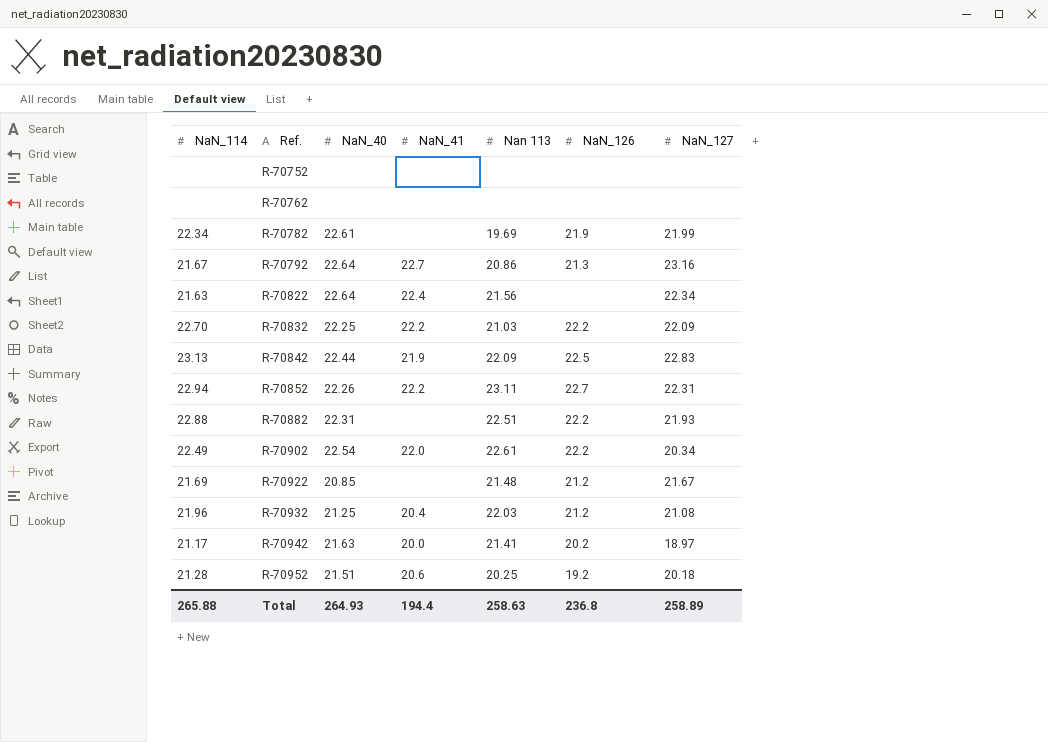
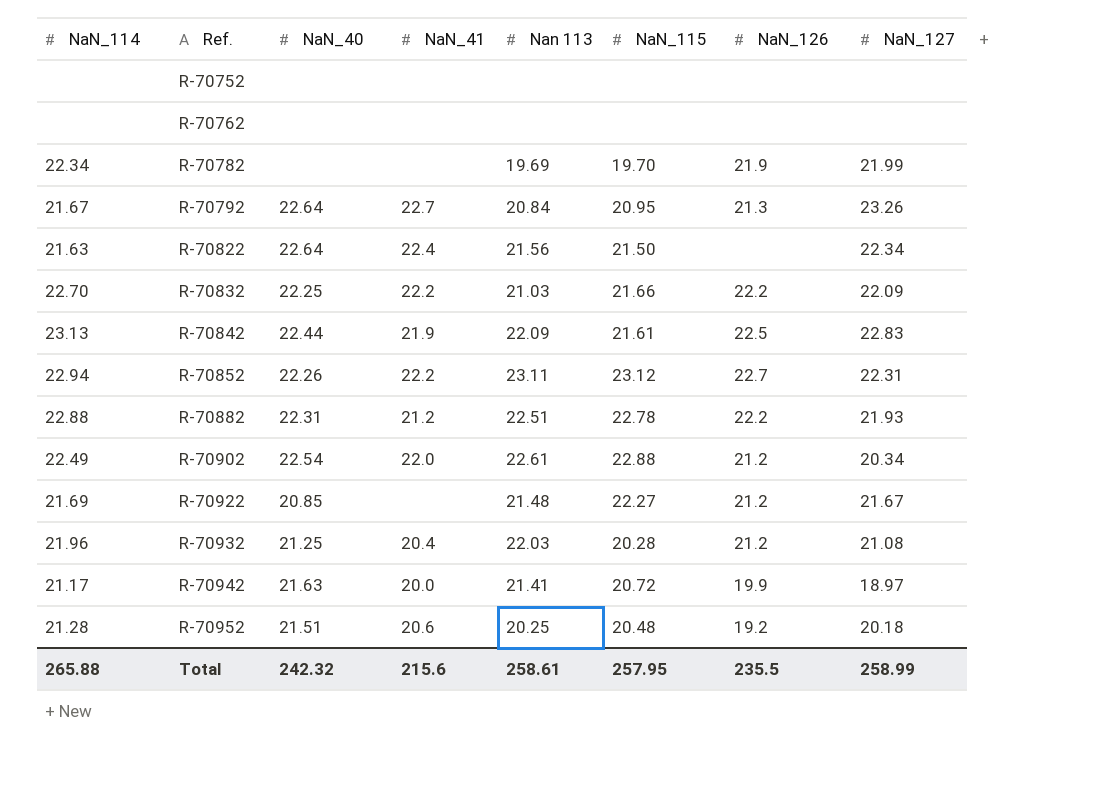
column NaN_115 | position: none -> 6
R-70782 | NaN_40: 22.61 -> none
R-70792 | Nan 113: 20.86 -> 20.84
R-70792 | NaN_127: 23.16 -> 23.26
R-70882 | NaN_41: none -> 21.2
R-70902 | NaN_126: 22.2 -> 21.2
R-70942 | NaN_126: 20.2 -> 19.9
Total | NaN_40: 264.93 -> 242.32
Total | NaN_41: 194.4 -> 215.6
Total | Nan 113: 258.63 -> 258.61
Total | NaN_126: 236.8 -> 235.5
Total | NaN_127: 258.89 -> 258.99

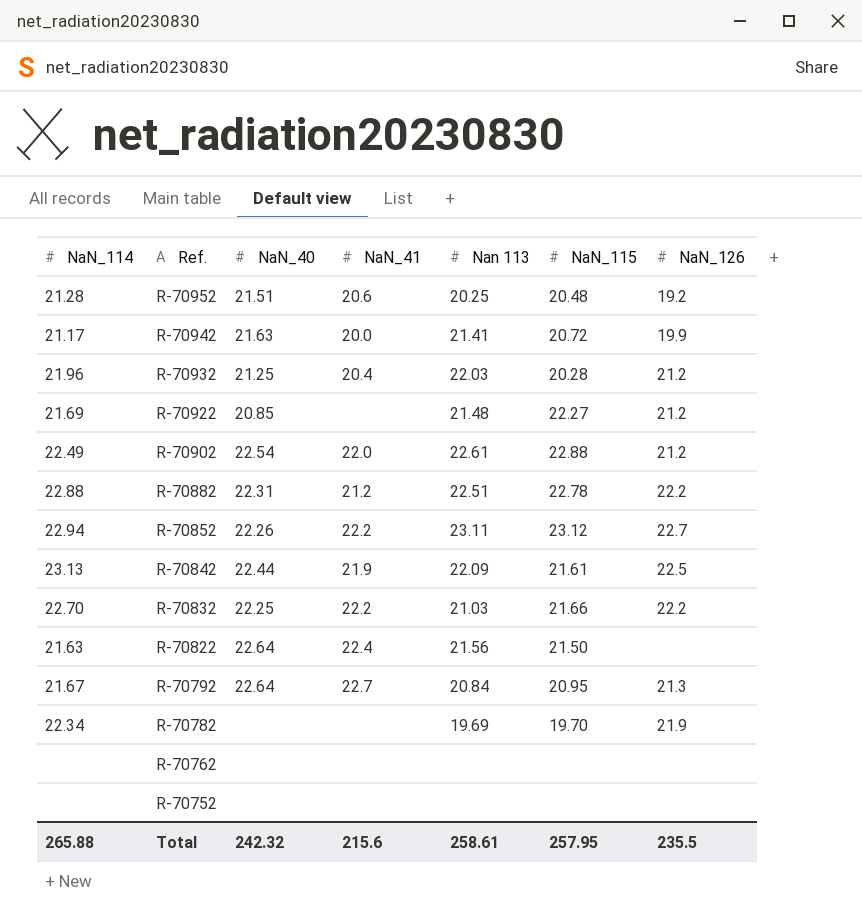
row order: Ref. ascending -> Ref. descending
column NaN_127 | position: 8 -> none

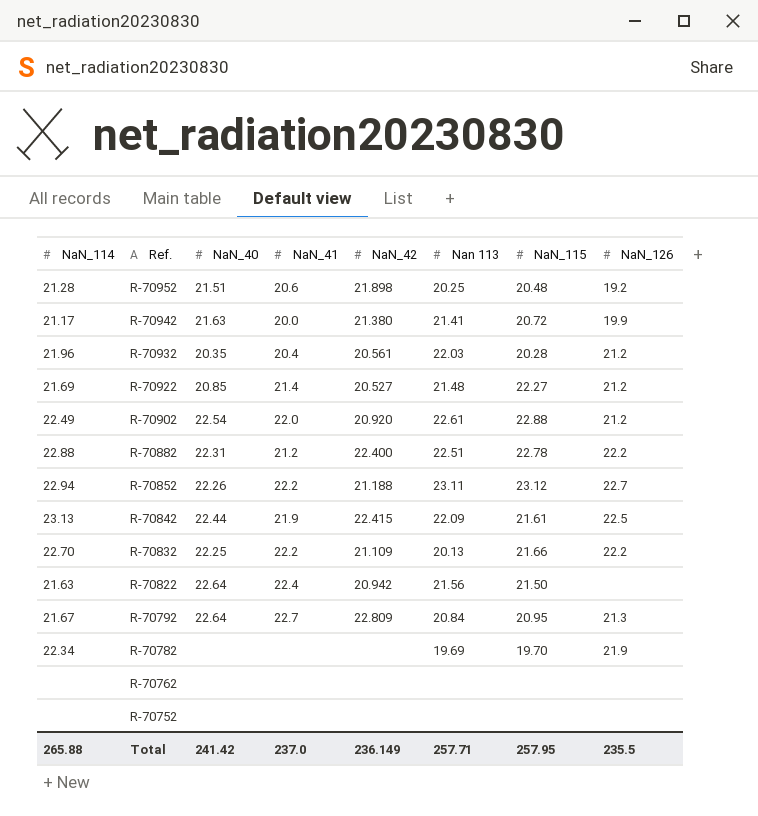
column NaN_42 | position: none -> 5
R-70932 | NaN_40: 21.25 -> 20.35
R-70922 | NaN_41: none -> 21.4
R-70832 | Nan 113: 21.03 -> 20.13
Total | NaN_40: 242.32 -> 241.42
Total | NaN_41: 215.6 -> 237.0
Total | Nan 113: 258.61 -> 257.71

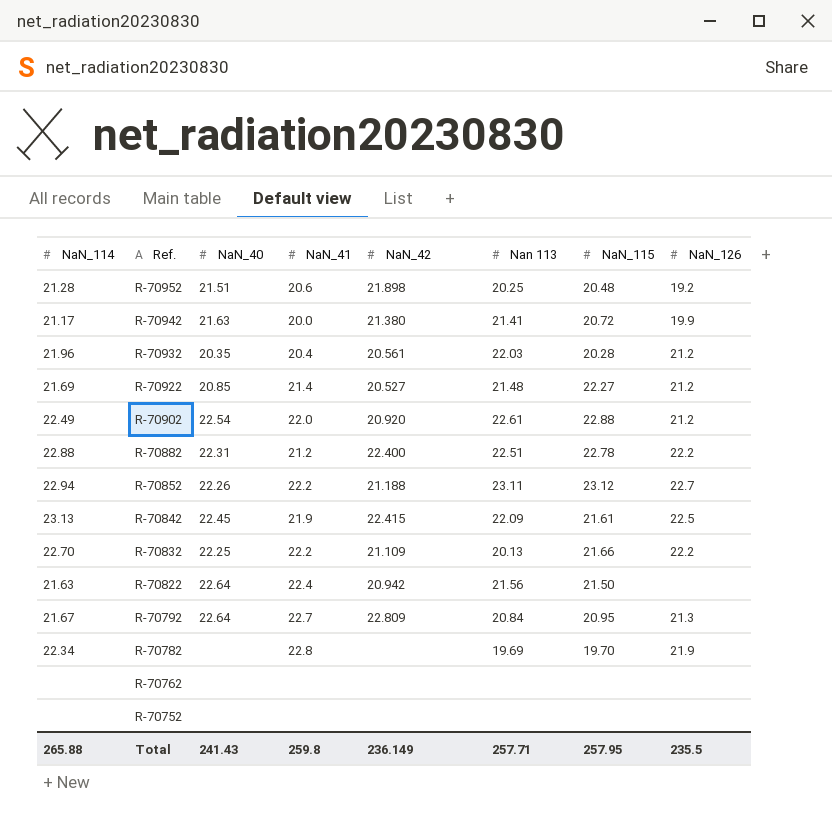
R-70842 | NaN_40: 22.44 -> 22.45
R-70782 | NaN_41: none -> 22.8
Total | NaN_40: 241.42 -> 241.43
Total | NaN_41: 237.0 -> 259.8

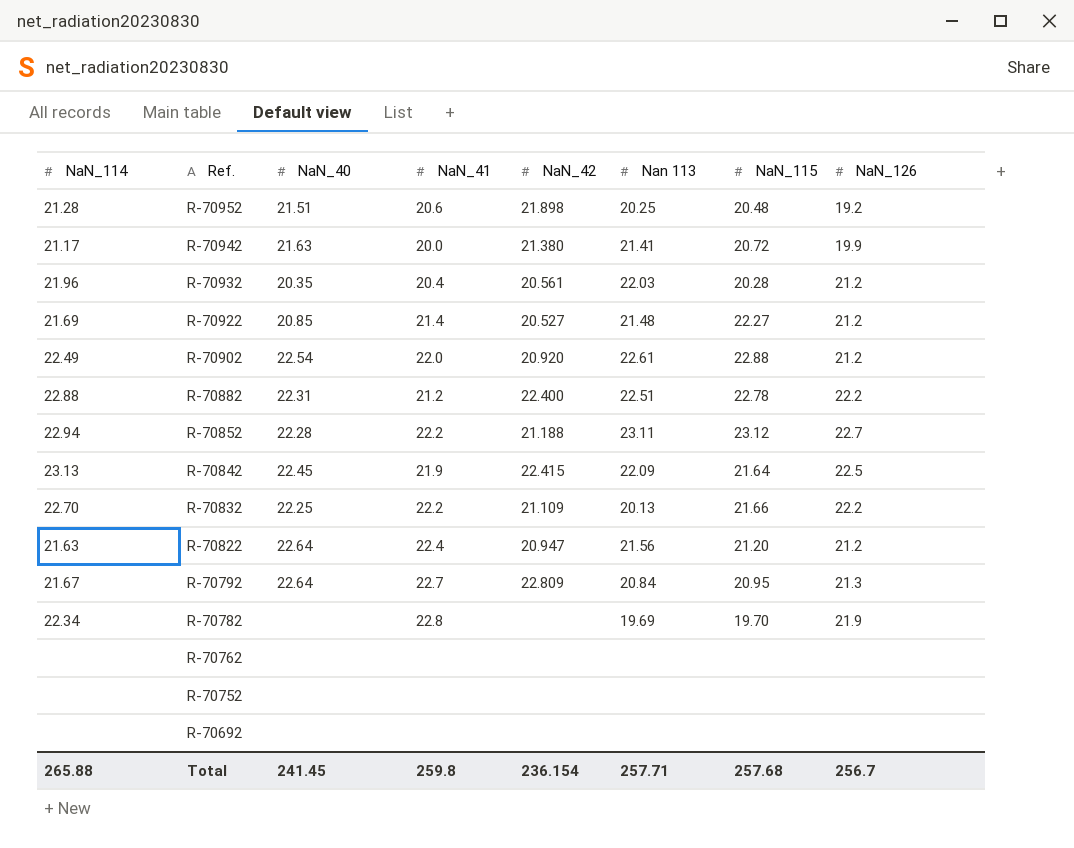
R-70852 | NaN_40: 22.26 -> 22.28
R-70842 | NaN_115: 21.61 -> 21.64
R-70822 | NaN_42: 20.942 -> 20.947
R-70822 | NaN_115: 21.50 -> 21.20
R-70822 | NaN_126: none -> 21.2
row R-70692: none -> none | none | none | none | none | none | none
Total | NaN_40: 241.43 -> 241.45
Total | NaN_42: 236.149 -> 236.154
Total | NaN_115: 257.95 -> 257.68
Total | NaN_126: 235.5 -> 256.7

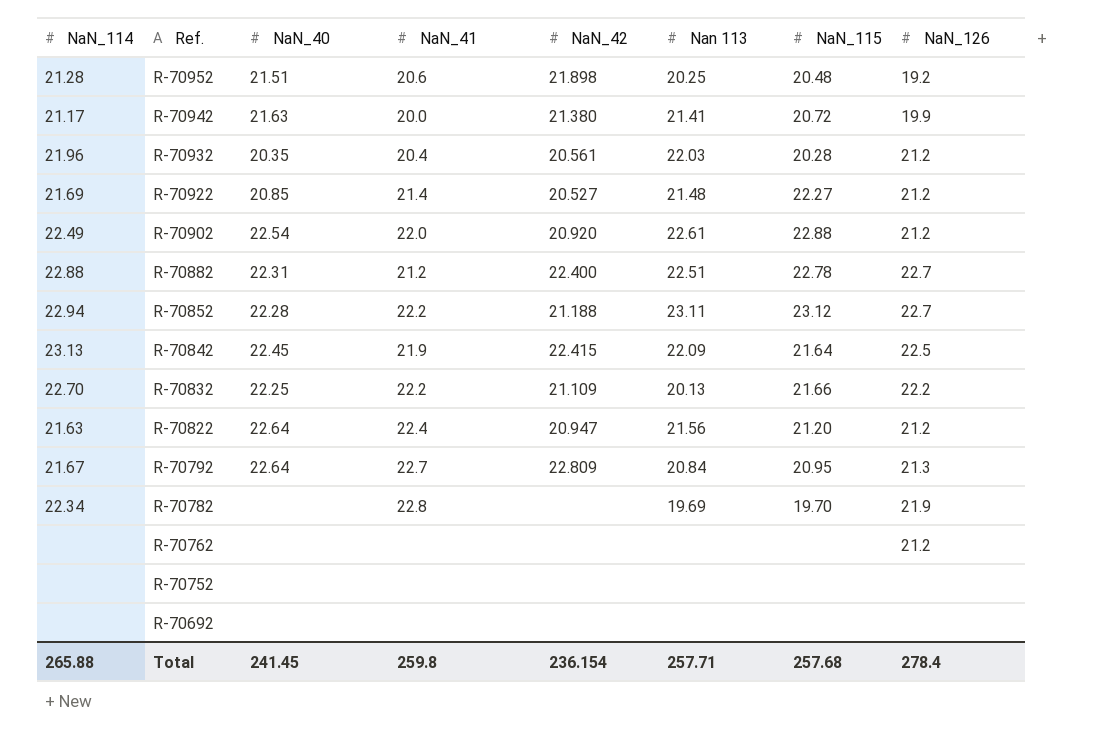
R-70882 | NaN_126: 22.2 -> 22.7
R-70762 | NaN_126: none -> 21.2
Total | NaN_126: 256.7 -> 278.4

